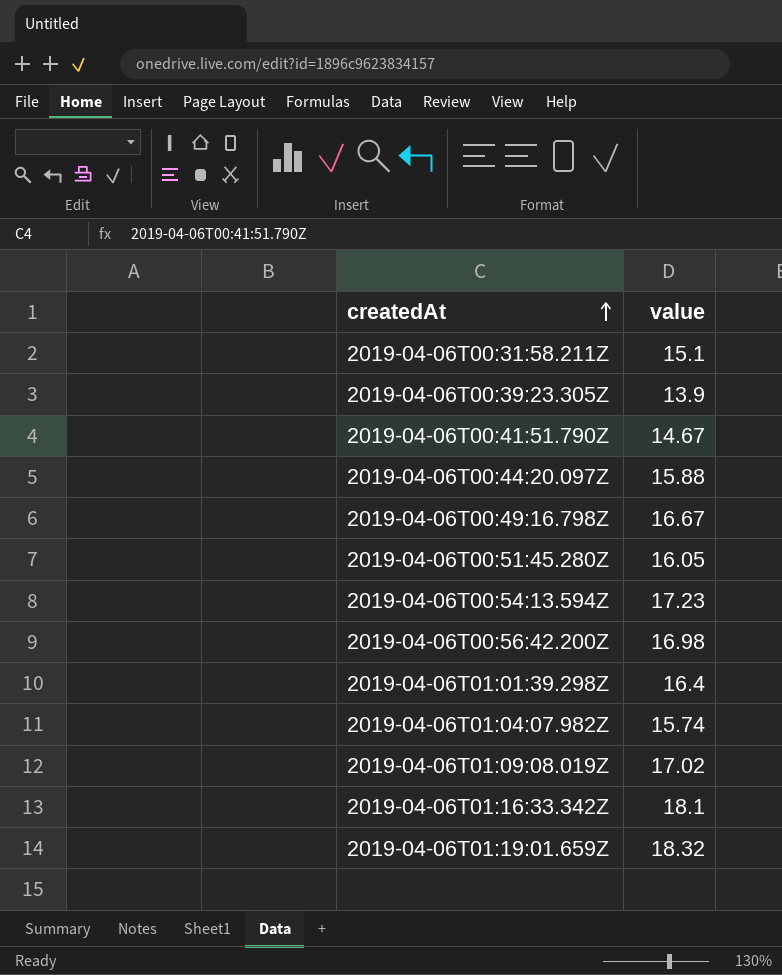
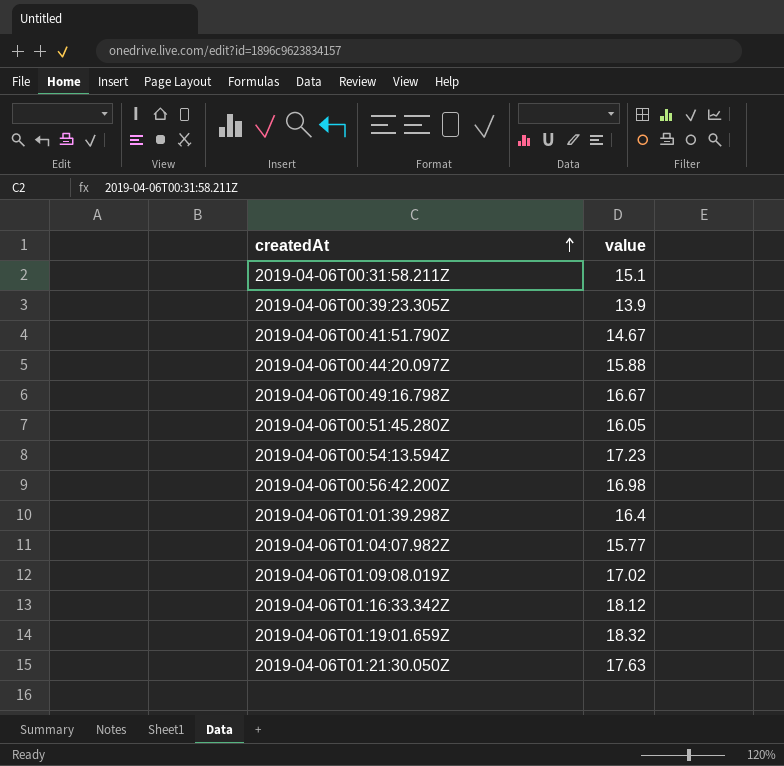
2019-04-06T01:04:07.982Z | value: 15.74 -> 15.77
2019-04-06T01:16:33.342Z | value: 18.1 -> 18.12
row 2019-04-06T01:21:30.050Z: none -> 17.63

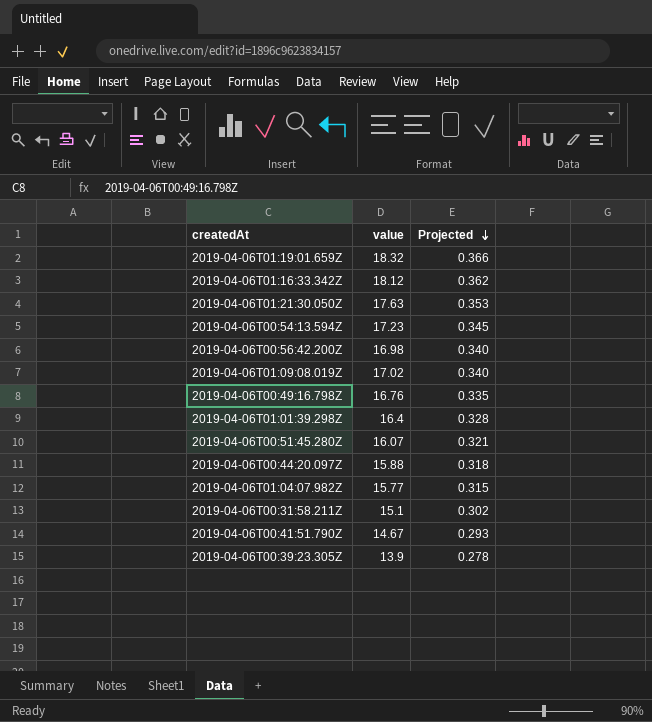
row order: createdAt ascending -> Projected descending
column Projected | formula: none -> [value] * 0.02
2019-04-06T00:49:16.798Z | value: 16.67 -> 16.76
2019-04-06T00:51:45.280Z | value: 16.05 -> 16.07

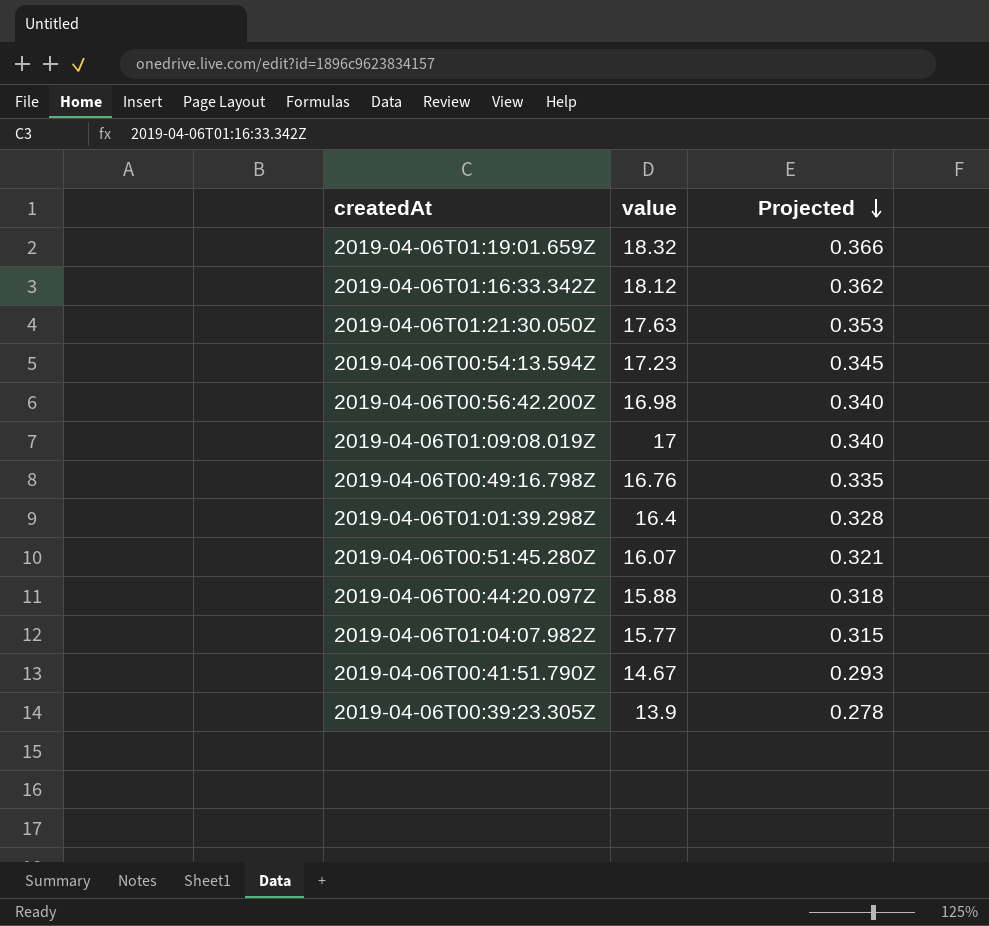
row 2019-04-06T00:31:58.211Z: 15.1 | 0.302 -> none
2019-04-06T01:09:08.019Z | value: 17.02 -> 17

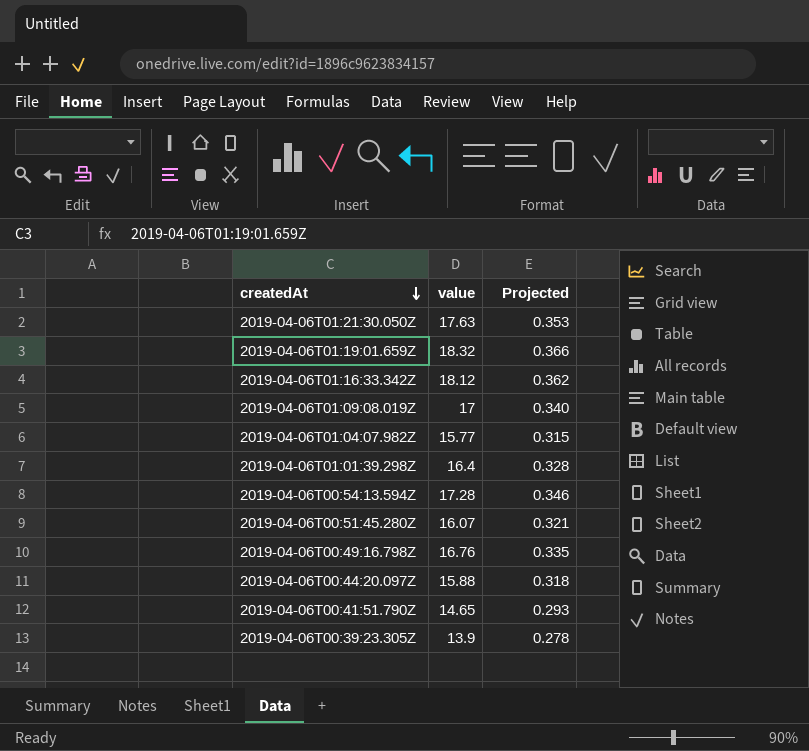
row order: Projected descending -> createdAt descending
row 2019-04-06T00:56:42.200Z: 16.98 | 0.340 -> none
2019-04-06T00:54:13.594Z | value: 17.23 -> 17.28
2019-04-06T00:54:13.594Z | Projected: 0.345 -> 0.346
2019-04-06T00:41:51.790Z | value: 14.67 -> 14.65

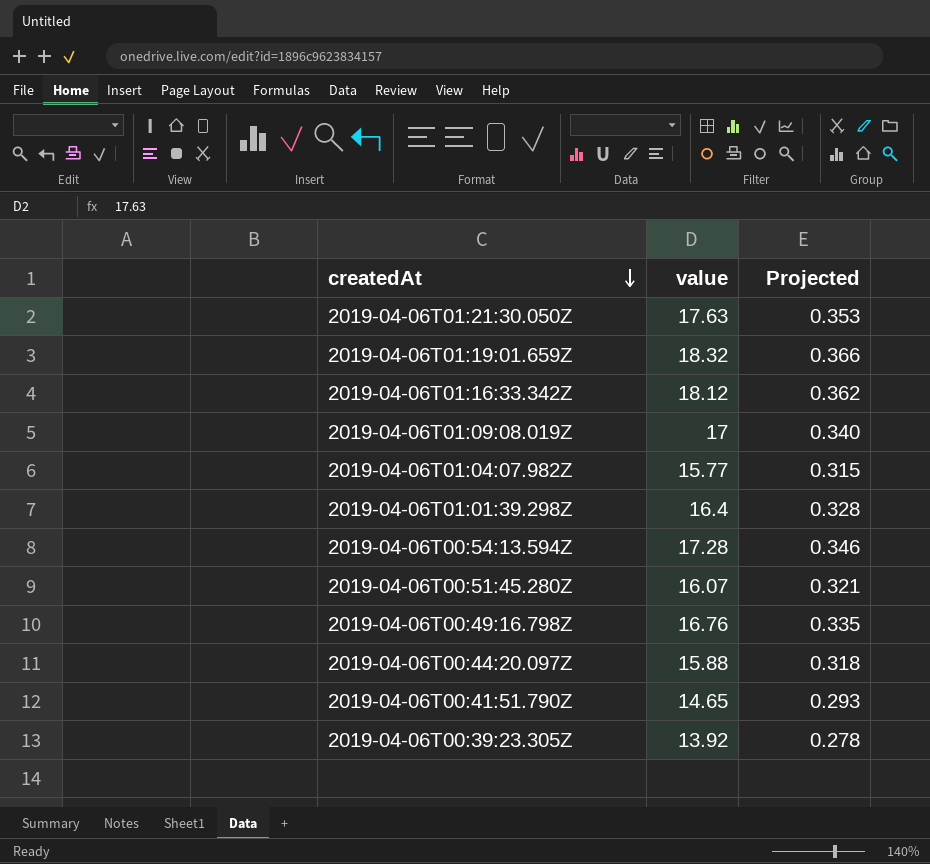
2019-04-06T00:39:23.305Z | value: 13.9 -> 13.92

